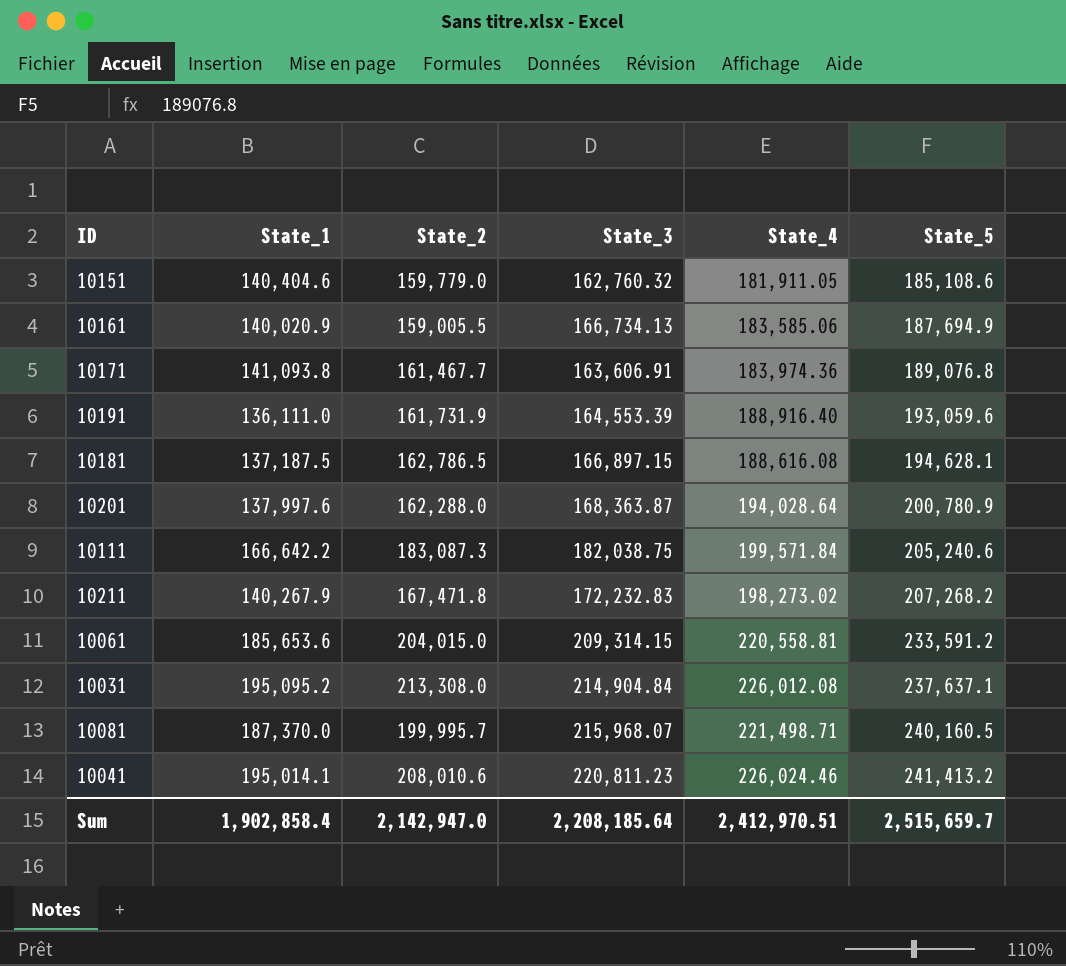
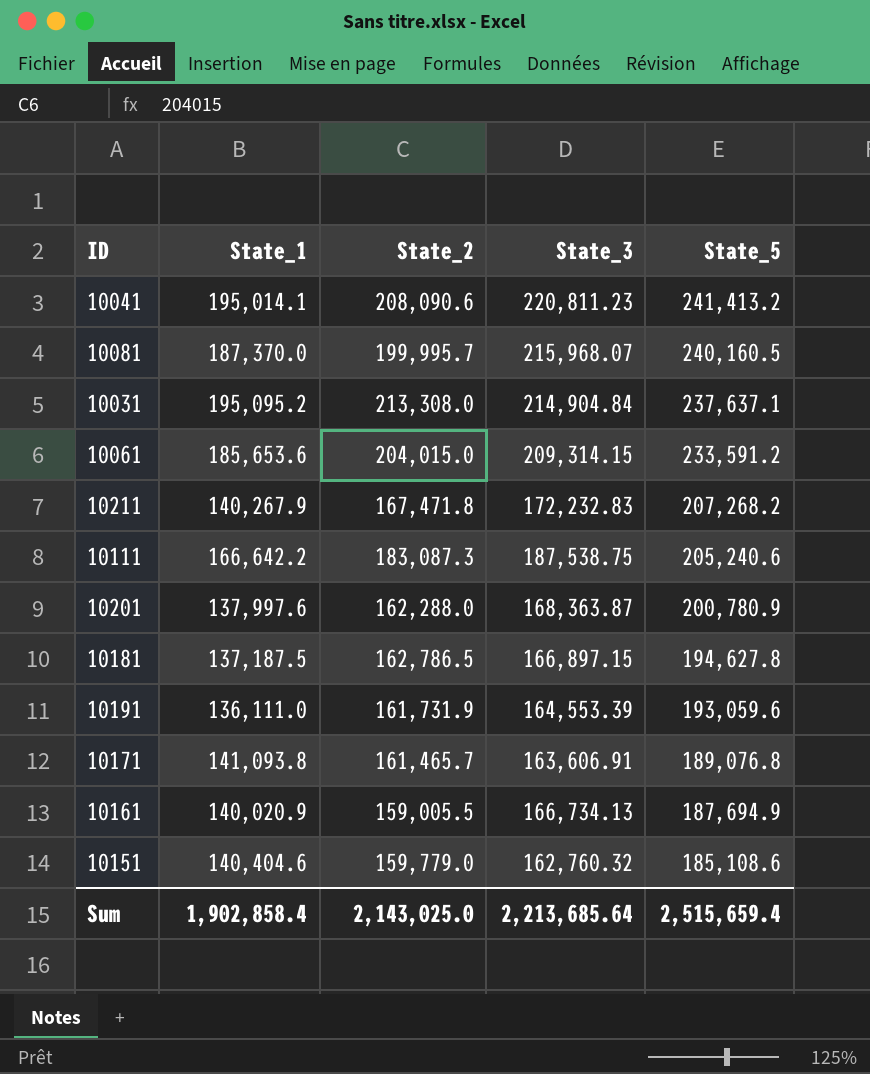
row order: State_5 ascending -> State_5 descending
column State_4 | position: 5 -> none
10041 | State_2: 208,010.6 -> 208,090.6
10111 | State_3: 182,038.75 -> 187,538.75
10181 | State_5: 194,628.1 -> 194,627.8
10171 | State_2: 161,467.7 -> 161,465.7
Sum | State_2: 2,142,947.0 -> 2,143,025.0
Sum | State_3: 2,208,185.64 -> 2,213,685.64
Sum | State_5: 2,515,659.7 -> 2,515,659.4

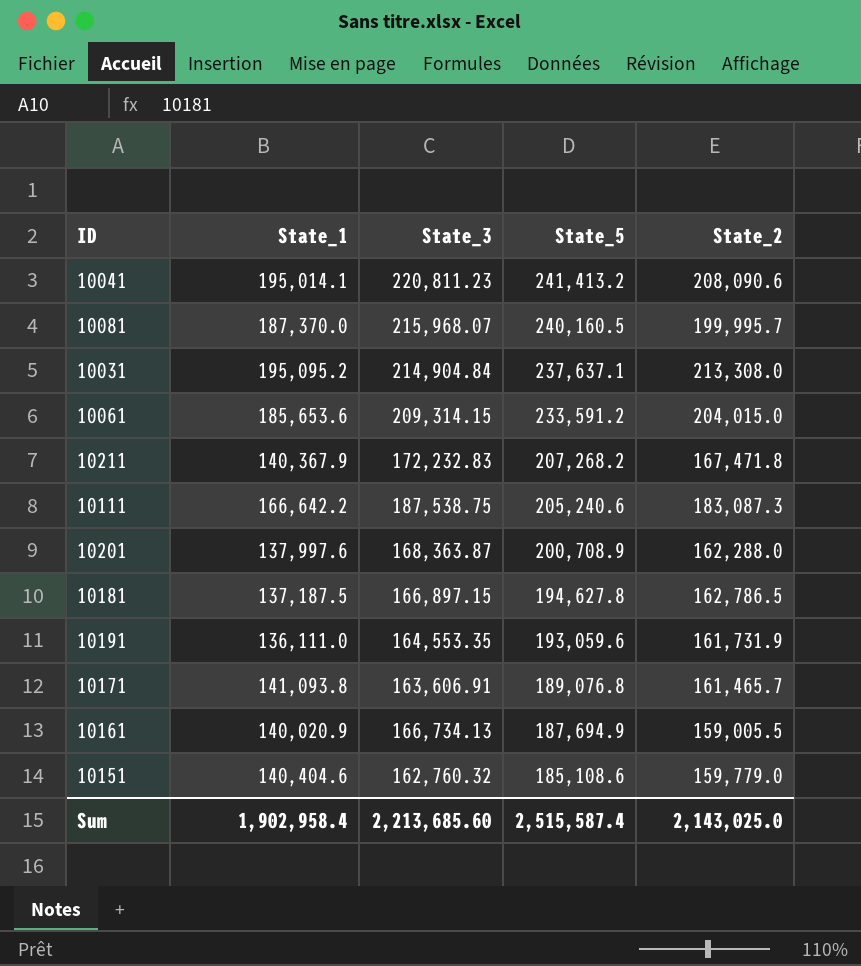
column State_2 | position: 3 -> 5
10211 | State_1: 140,267.9 -> 140,367.9
10201 | State_5: 200,780.9 -> 200,708.9
10191 | State_3: 164,553.39 -> 164,553.35
Sum | State_1: 1,902,858.4 -> 1,902,958.4
Sum | State_3: 2,213,685.64 -> 2,213,685.60
Sum | State_5: 2,515,659.4 -> 2,515,587.4

